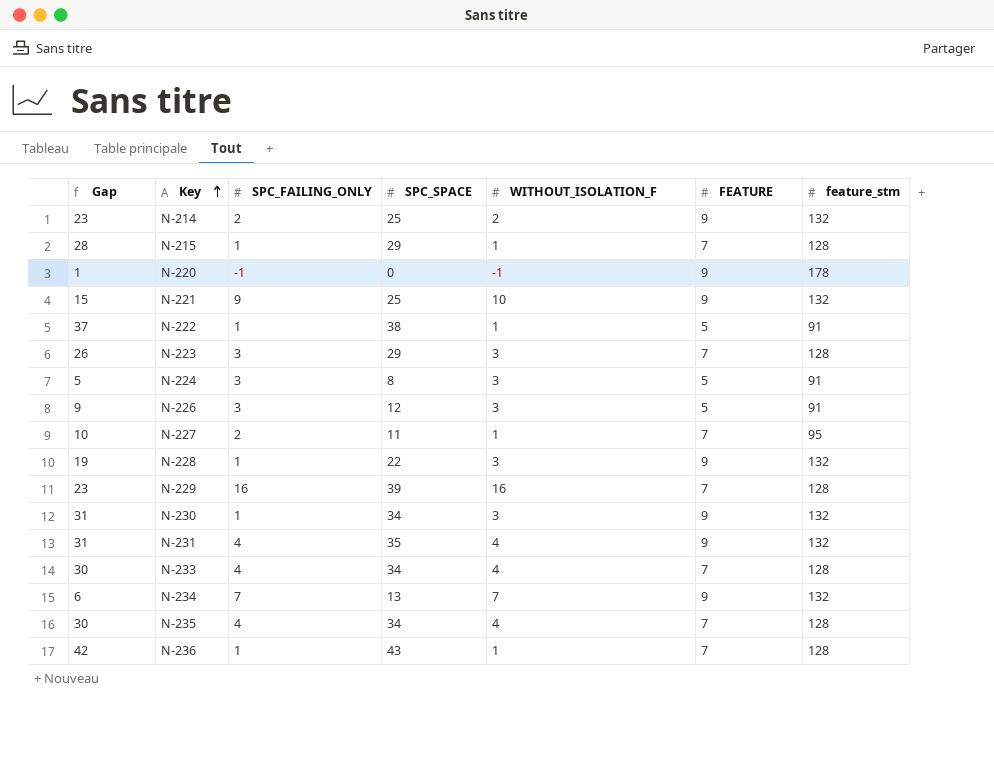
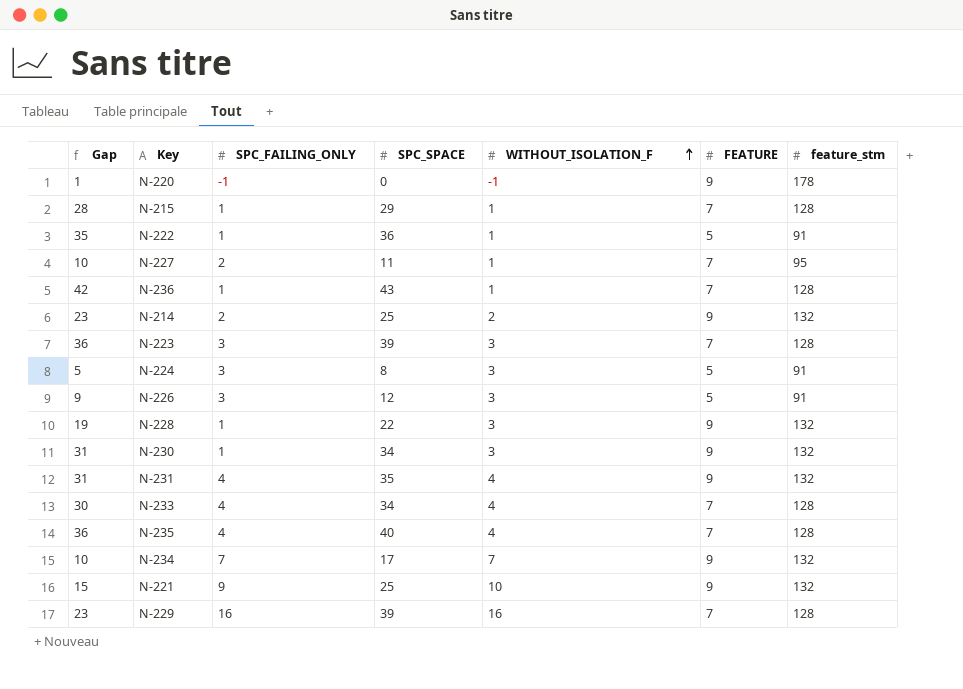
row order: Key ascending -> WITHOUT_ISOLATION_F ascending
N-222 | Gap: 37 -> 35
N-222 | SPC_SPACE: 38 -> 36
N-223 | Gap: 26 -> 36
N-223 | SPC_SPACE: 29 -> 39
N-235 | Gap: 30 -> 36
N-235 | SPC_SPACE: 34 -> 40
N-234 | Gap: 6 -> 10
N-234 | SPC_SPACE: 13 -> 17

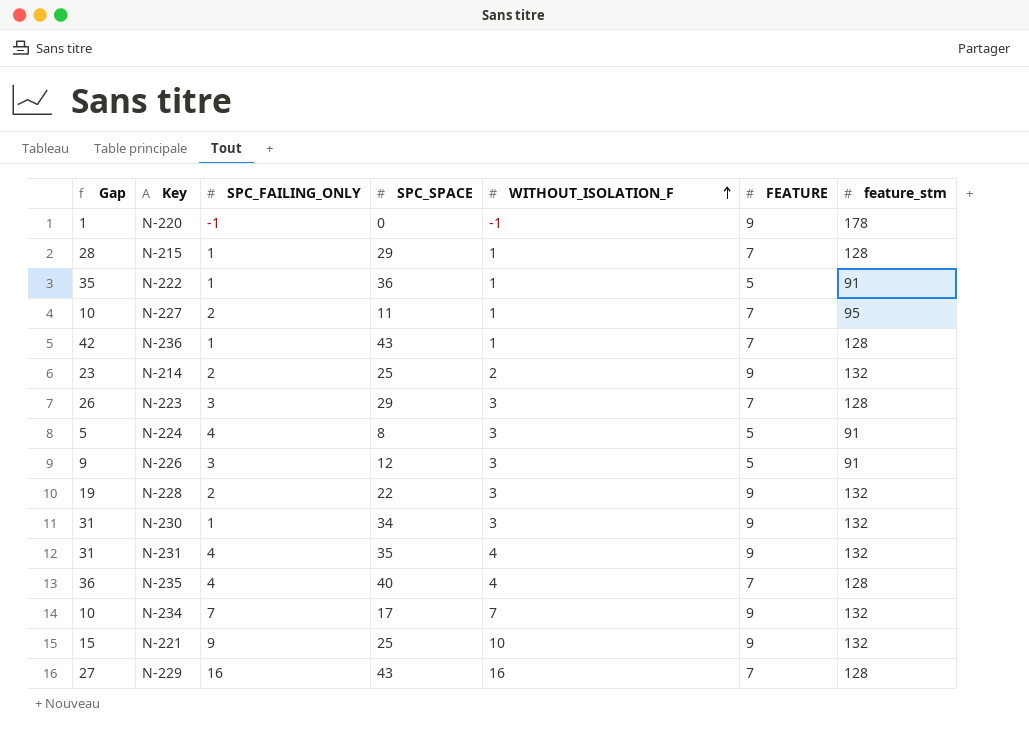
row N-233: 30 | 4 | 34 | 4 | 7 | 128 -> none
N-223 | Gap: 36 -> 26
N-223 | SPC_SPACE: 39 -> 29
N-224 | SPC_FAILING_ONLY: 3 -> 4
N-228 | SPC_FAILING_ONLY: 1 -> 2
N-229 | Gap: 23 -> 27
N-229 | SPC_SPACE: 39 -> 43

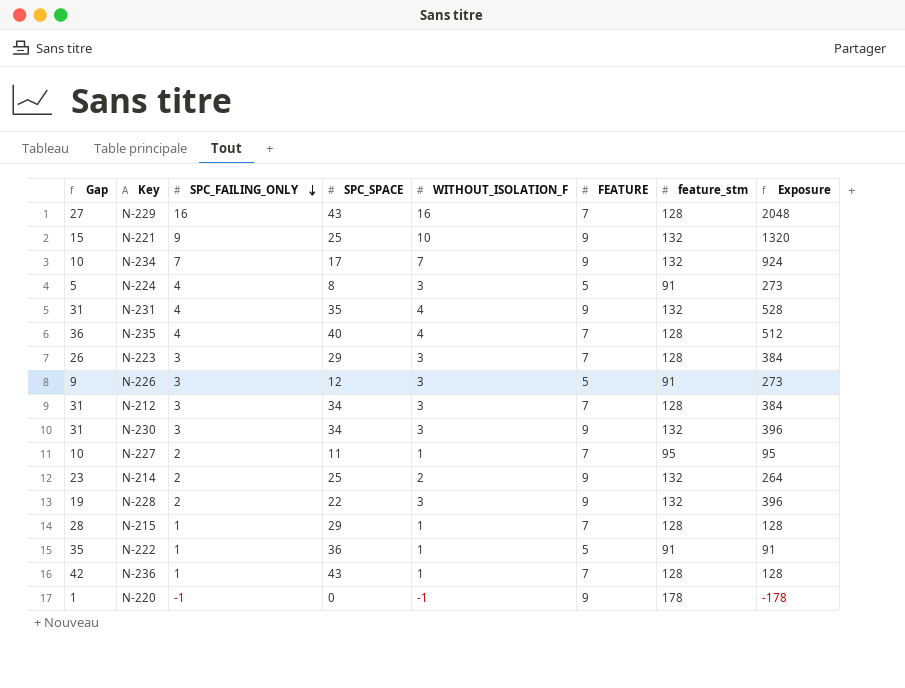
row order: WITHOUT_ISOLATION_F ascending -> SPC_FAILING_ONLY descending
column Exposure | formula: none -> [WITHOUT_ISOLATION_F] * [feature_stm]
row N-212: none -> 31 | 3 | 34 | 3 | 7 | 128 | 384
N-230 | SPC_FAILING_ONLY: 1 -> 3

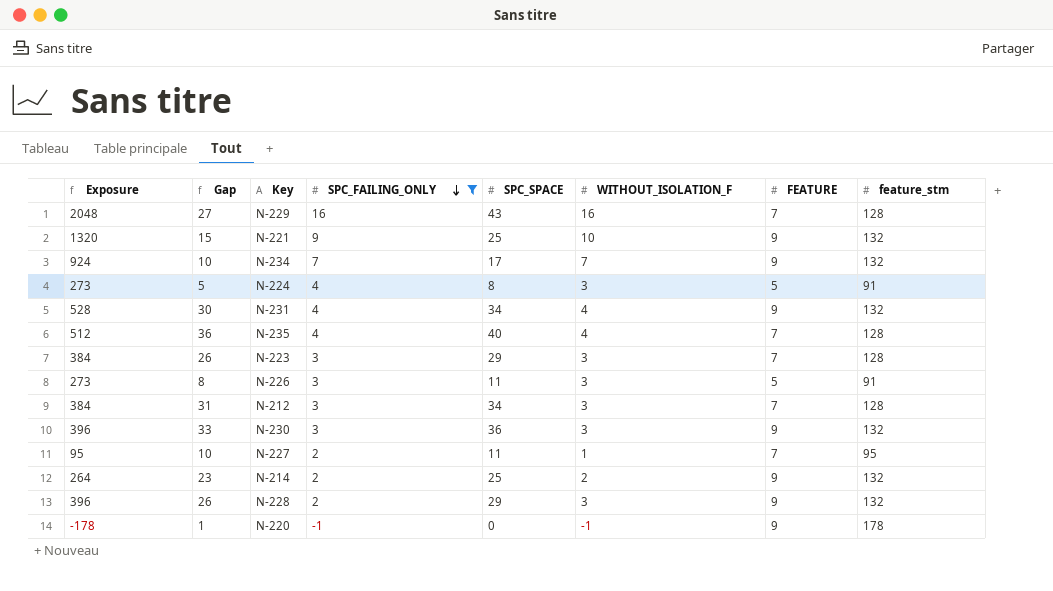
filter: none -> SPC_FAILING_ONLY != 1
column Exposure | position: 8 -> 1
N-231 | Gap: 31 -> 30
N-231 | SPC_SPACE: 35 -> 34
N-226 | Gap: 9 -> 8
N-226 | SPC_SPACE: 12 -> 11
N-230 | Gap: 31 -> 33
N-230 | SPC_SPACE: 34 -> 36
N-228 | Gap: 19 -> 26
N-228 | SPC_SPACE: 22 -> 29

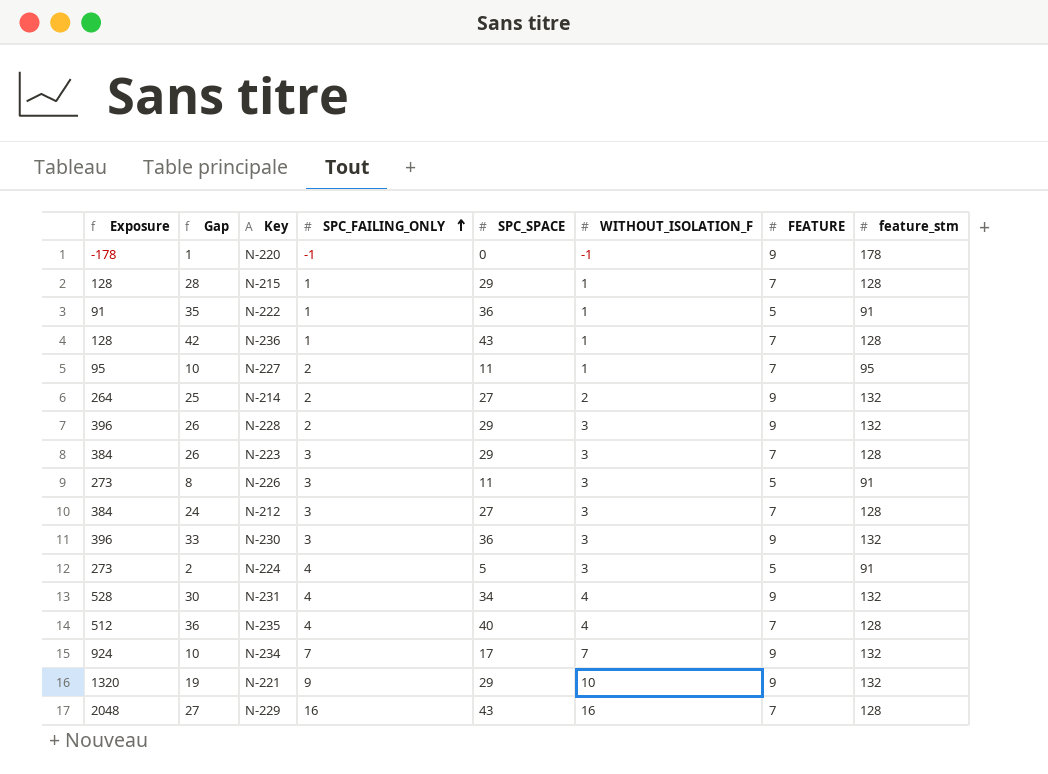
filter: SPC_FAILING_ONLY != 1 -> none
row order: SPC_FAILING_ONLY descending -> SPC_FAILING_ONLY ascending
N-214 | Gap: 23 -> 25
N-214 | SPC_SPACE: 25 -> 27
N-212 | Gap: 31 -> 24
N-212 | SPC_SPACE: 34 -> 27
N-224 | Gap: 5 -> 2
N-224 | SPC_SPACE: 8 -> 5
N-221 | Gap: 15 -> 19
N-221 | SPC_SPACE: 25 -> 29

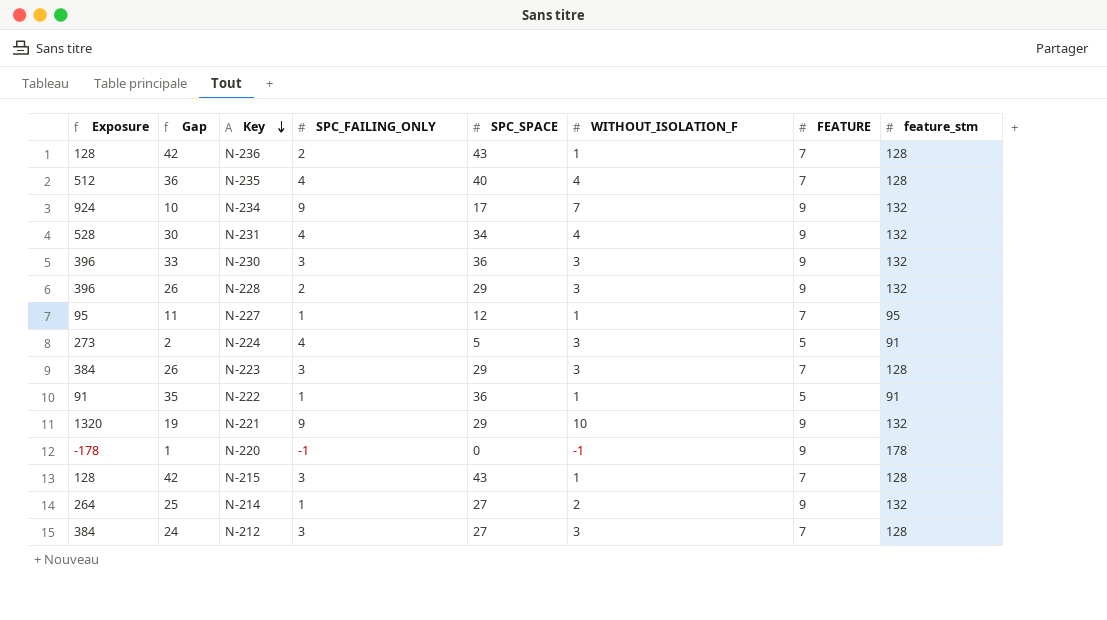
row order: SPC_FAILING_ONLY ascending -> Key descending
row N-226: 273 | 8 | 3 | 11 | 3 | 5 | 91 -> none
row N-229: 2048 | 27 | 16 | 43 | 16 | 7 | 128 -> none
N-236 | SPC_FAILING_ONLY: 1 -> 2
N-234 | SPC_FAILING_ONLY: 7 -> 9
N-227 | Gap: 10 -> 11
N-227 | SPC_FAILING_ONLY: 2 -> 1
N-227 | SPC_SPACE: 11 -> 12
N-215 | Gap: 28 -> 42
N-215 | SPC_FAILING_ONLY: 1 -> 3
N-215 | SPC_SPACE: 29 -> 43
N-214 | SPC_FAILING_ONLY: 2 -> 1

